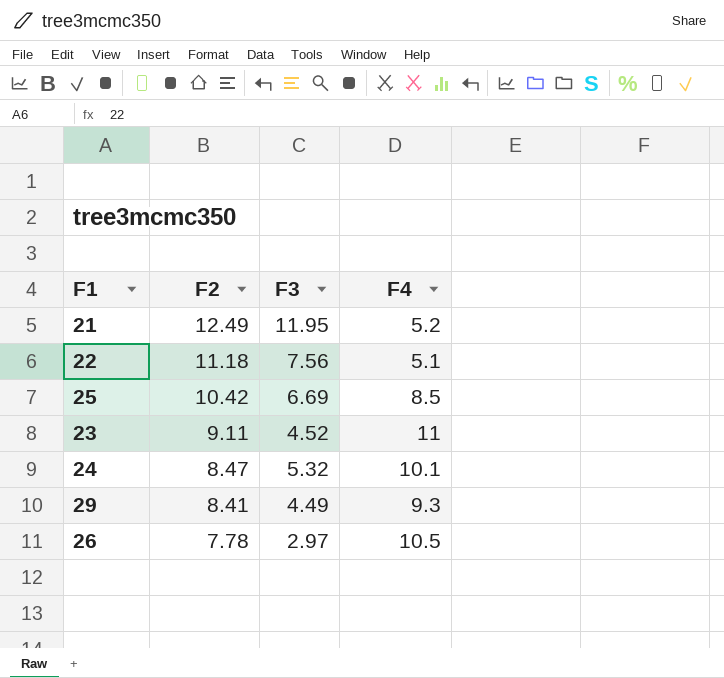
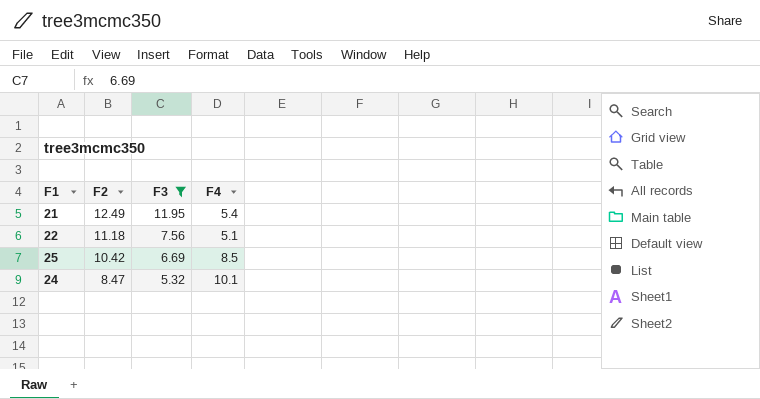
filter: none -> F3 >= 5.32
21 | F4: 5.2 -> 5.4

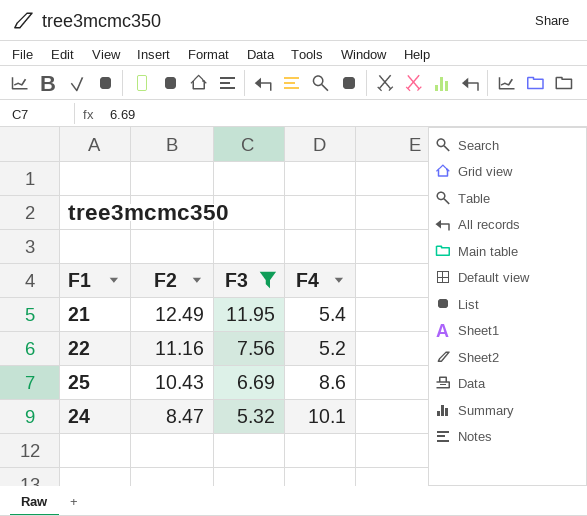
22 | F2: 11.18 -> 11.16
22 | F4: 5.1 -> 5.2
25 | F2: 10.42 -> 10.43
25 | F4: 8.5 -> 8.6

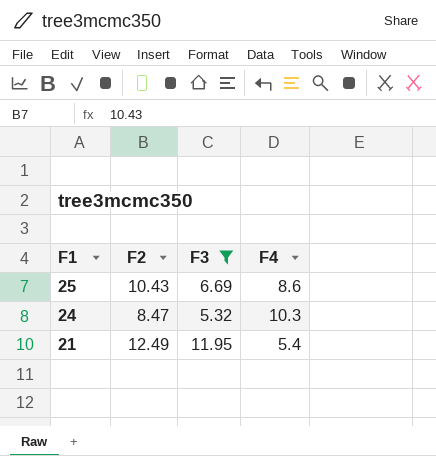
row order: F2 descending -> F1 descending
row 22: 11.16 | 7.56 | 5.2 -> none
24 | F4: 10.1 -> 10.3

